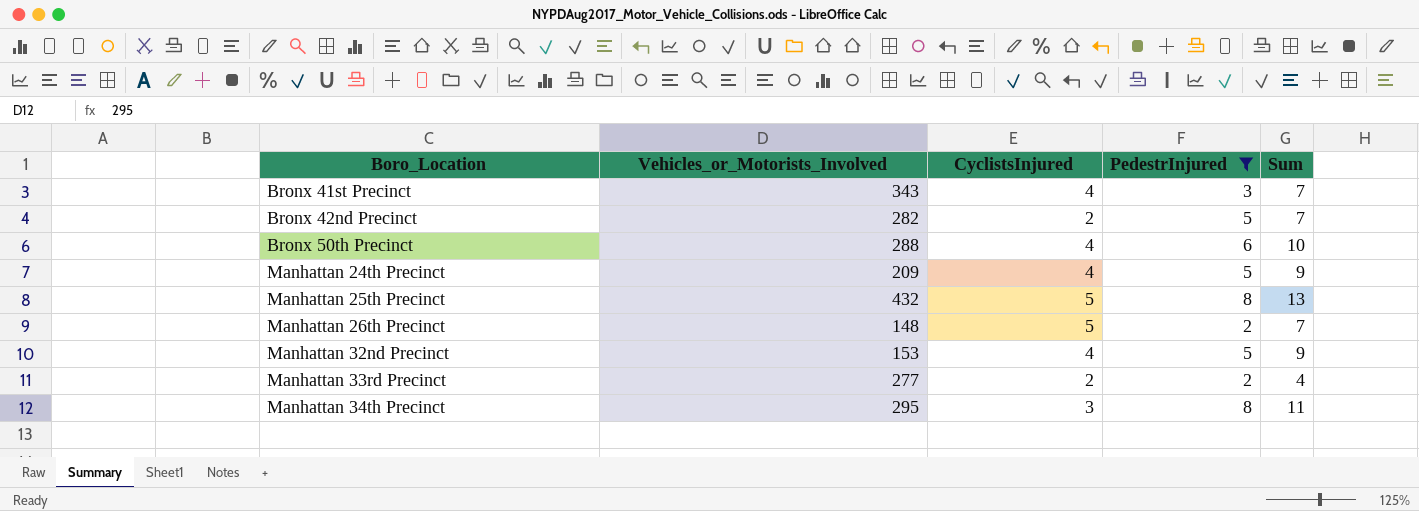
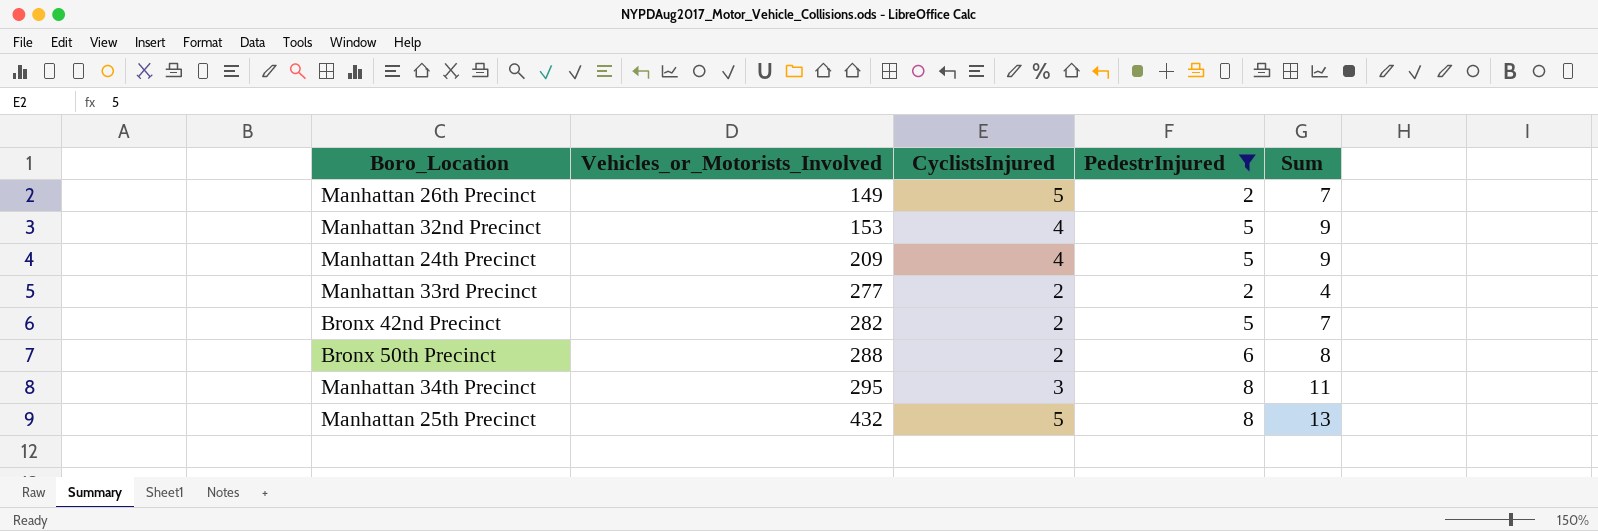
row order: Boro_Location ascending -> Vehicles_or_Motorists_Involved ascending
row Bronx 41st Precinct: 343 | 4 | 3 | 7 -> none
Manhattan 26th Precinct | Vehicles_or_Motorists_Involved: 148 -> 149
Bronx 50th Precinct | CyclistsInjured: 4 -> 2
Bronx 50th Precinct | Sum: 10 -> 8

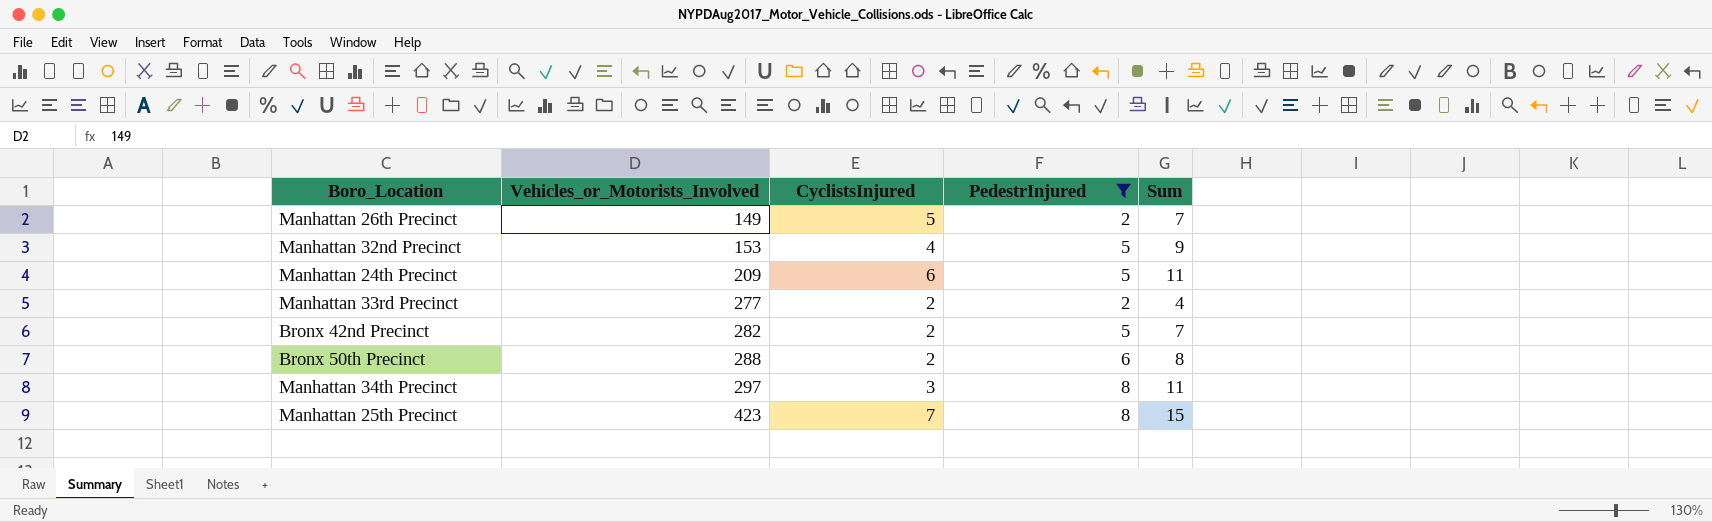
Manhattan 24th Precinct | CyclistsInjured: 4 -> 6
Manhattan 24th Precinct | Sum: 9 -> 11
Manhattan 34th Precinct | Vehicles_or_Motorists_Involved: 295 -> 297
Manhattan 25th Precinct | Vehicles_or_Motorists_Involved: 432 -> 423
Manhattan 25th Precinct | CyclistsInjured: 5 -> 7
Manhattan 25th Precinct | Sum: 13 -> 15

